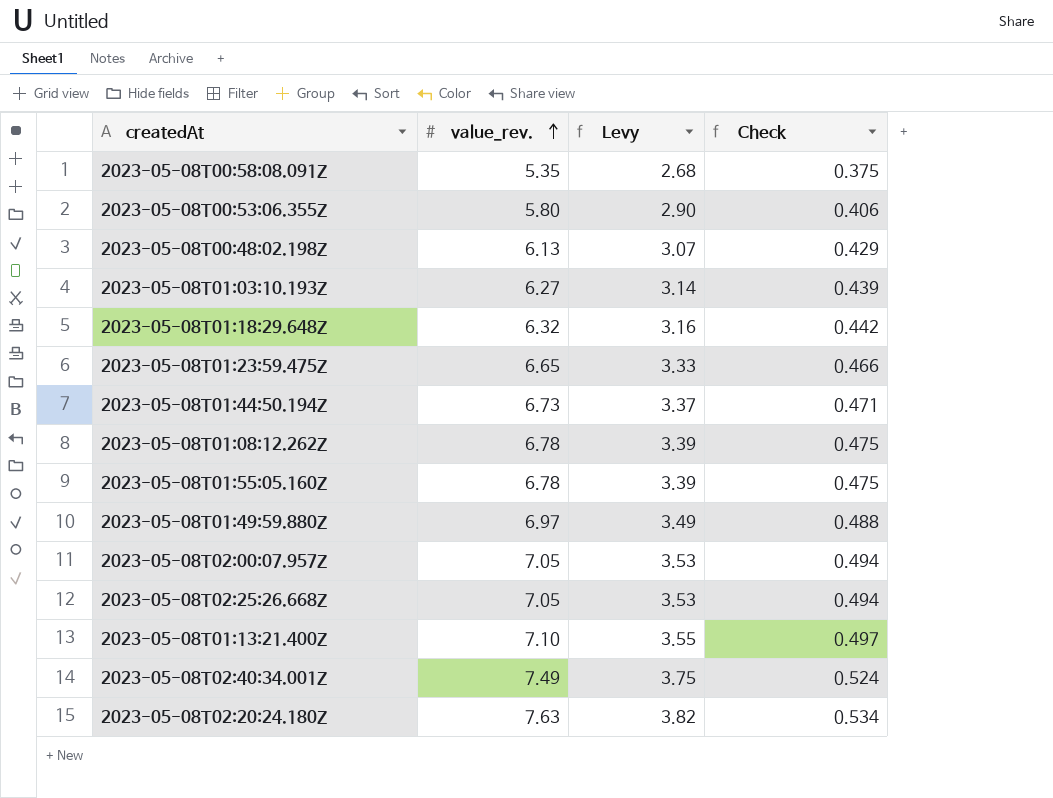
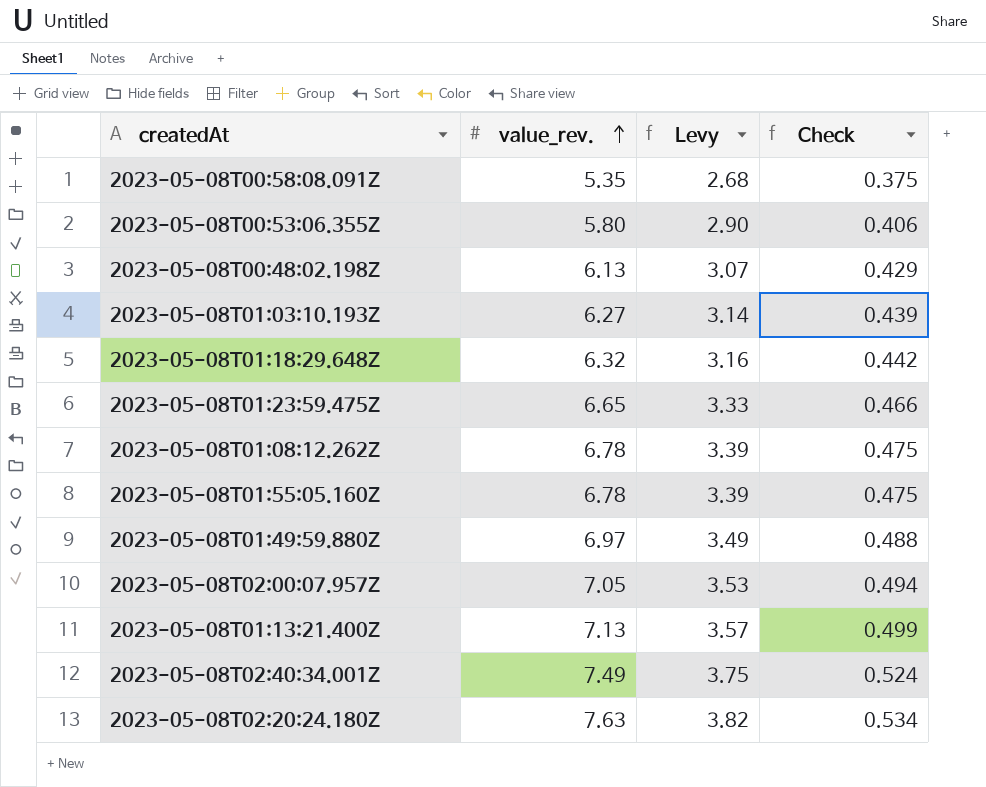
row 2023-05-08T01:44:50.194Z: 6.73 | 3.37 | 0.471 -> none
row 2023-05-08T02:25:26.668Z: 7.05 | 3.53 | 0.494 -> none
2023-05-08T01:13:21.400Z | value_rev.: 7.10 -> 7.13
2023-05-08T01:13:21.400Z | Levy: 3.55 -> 3.57
2023-05-08T01:13:21.400Z | Check: 0.497 -> 0.499

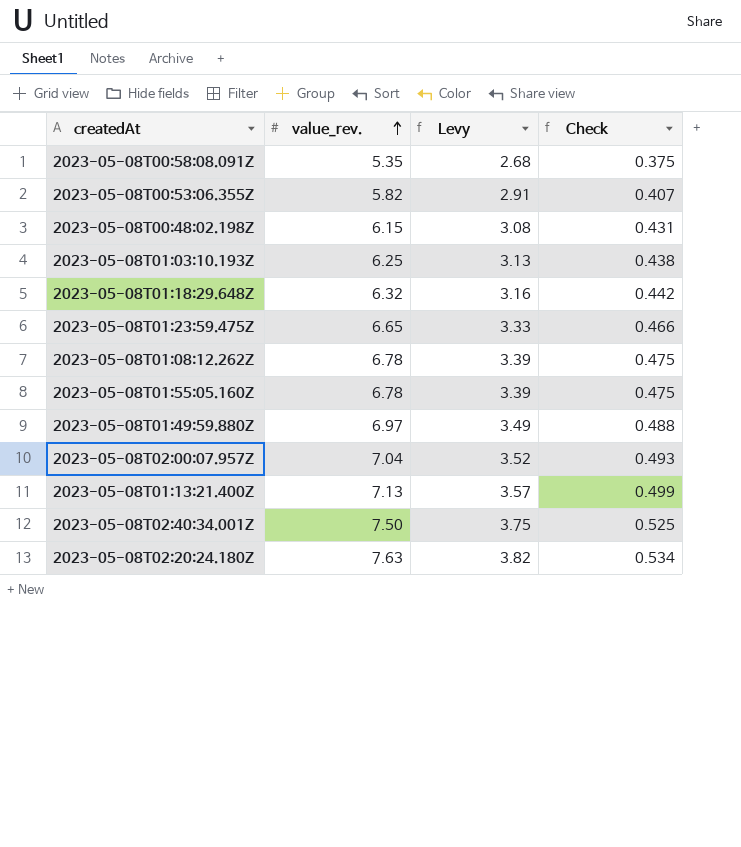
2023-05-08T00:53:06.355Z | value_rev.: 5.80 -> 5.82
2023-05-08T00:53:06.355Z | Levy: 2.90 -> 2.91
2023-05-08T00:53:06.355Z | Check: 0.406 -> 0.407
2023-05-08T00:48:02.198Z | value_rev.: 6.13 -> 6.15
2023-05-08T00:48:02.198Z | Levy: 3.07 -> 3.08
2023-05-08T00:48:02.198Z | Check: 0.429 -> 0.431
2023-05-08T01:03:10.193Z | value_rev.: 6.27 -> 6.25
2023-05-08T01:03:10.193Z | Levy: 3.14 -> 3.13
2023-05-08T01:03:10.193Z | Check: 0.439 -> 0.438
2023-05-08T02:00:07.957Z | value_rev.: 7.05 -> 7.04
2023-05-08T02:00:07.957Z | Levy: 3.53 -> 3.52
2023-05-08T02:00:07.957Z | Check: 0.494 -> 0.493
2023-05-08T02:40:34.001Z | value_rev.: 7.49 -> 7.50
2023-05-08T02:40:34.001Z | Check: 0.524 -> 0.525

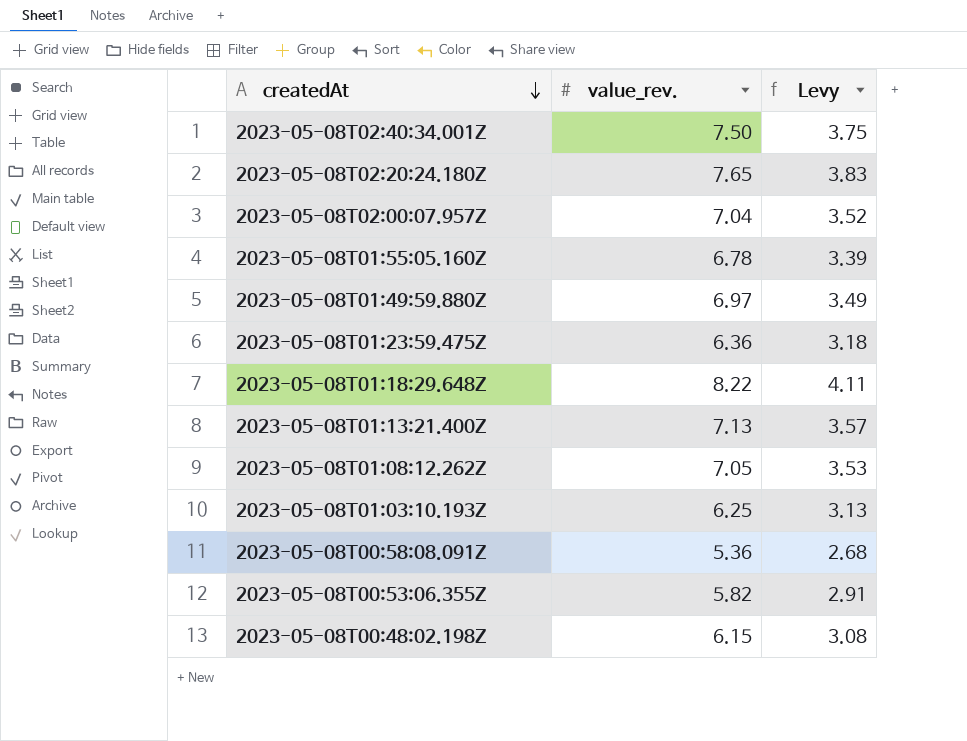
row order: value_rev. ascending -> createdAt descending
column Check | formula: [value_rev.] * 0.07 -> none
2023-05-08T02:20:24.180Z | value_rev.: 7.63 -> 7.65
2023-05-08T02:20:24.180Z | Levy: 3.82 -> 3.83
2023-05-08T01:23:59.475Z | value_rev.: 6.65 -> 6.36
2023-05-08T01:23:59.475Z | Levy: 3.33 -> 3.18
2023-05-08T01:18:29.648Z | value_rev.: 6.32 -> 8.22
2023-05-08T01:18:29.648Z | Levy: 3.16 -> 4.11
2023-05-08T01:08:12.262Z | value_rev.: 6.78 -> 7.05
2023-05-08T01:08:12.262Z | Levy: 3.39 -> 3.53
2023-05-08T00:58:08.091Z | value_rev.: 5.35 -> 5.36

